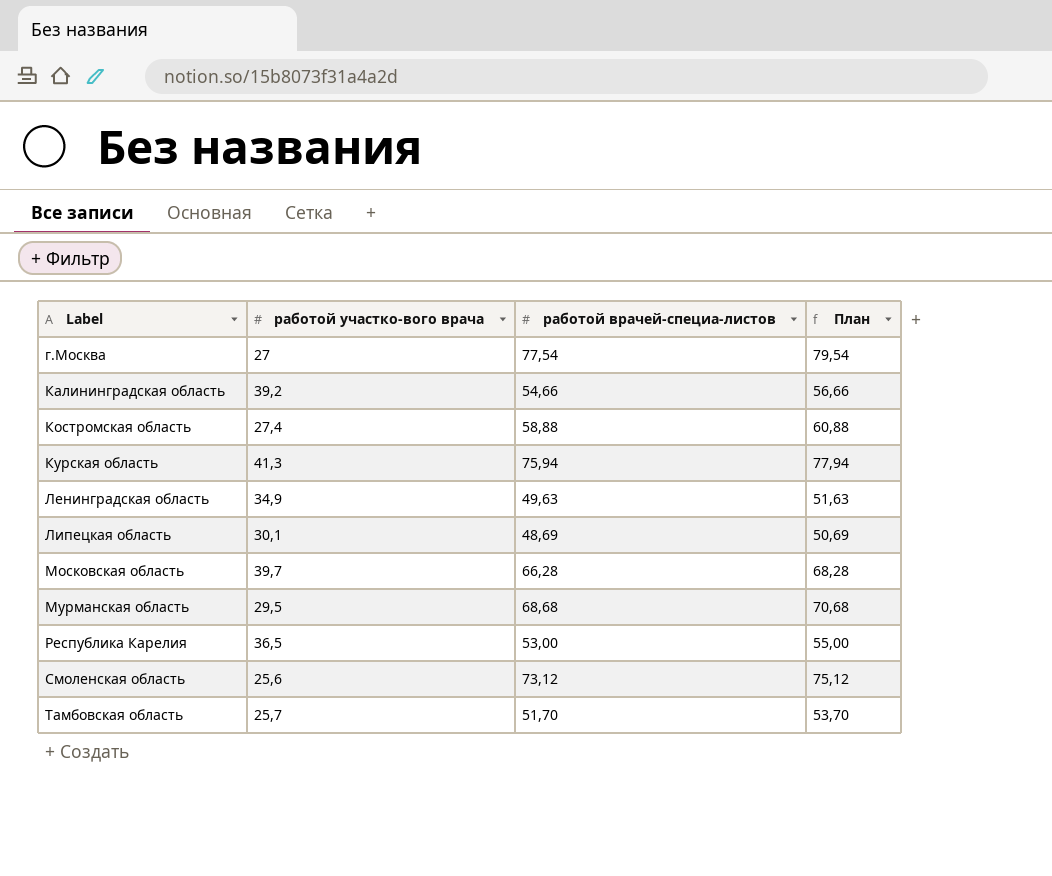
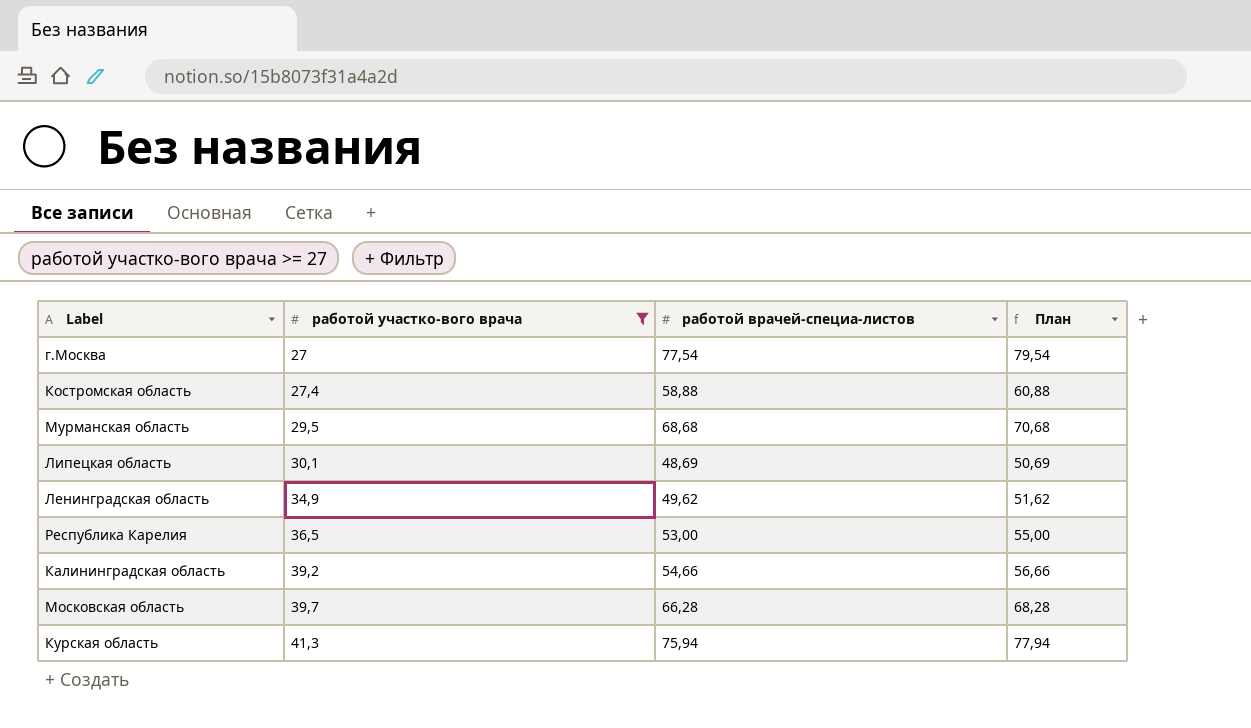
filter: none -> работой участко-вого врача >= 27
row order: Label ascending -> работой участко-вого врача ascending
Ленинградская область | работой врачей-специа-листов: 49,63 -> 49,62
Ленинградская область | План: 51,63 -> 51,62

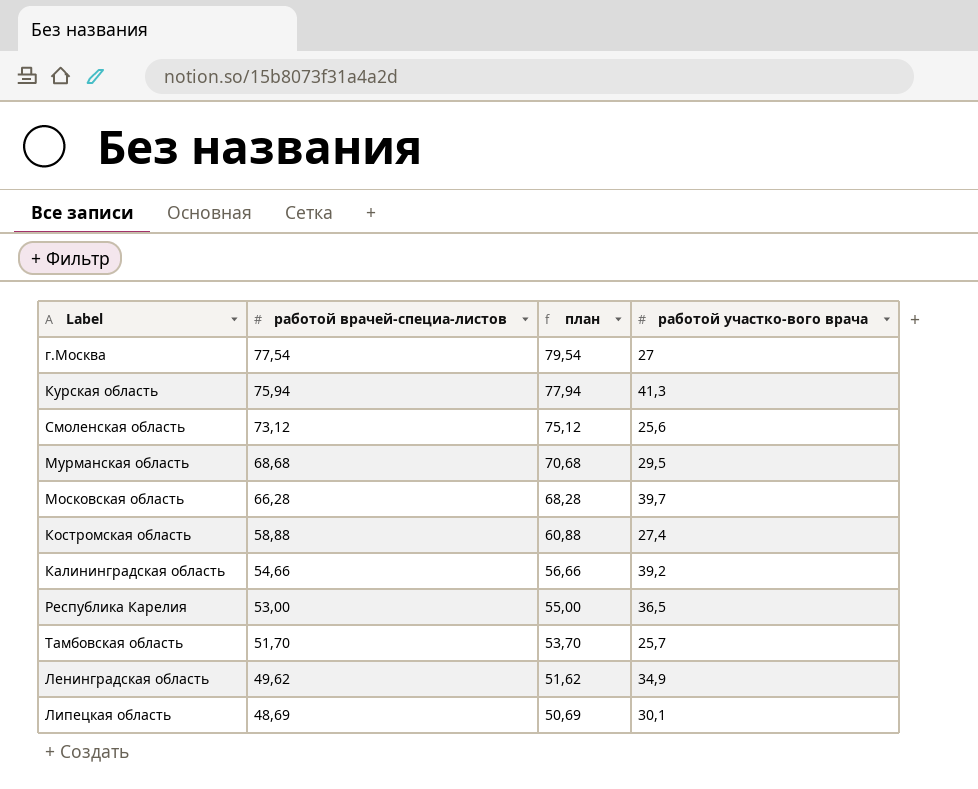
filter: работой участко-вого врача >= 27 -> none
row order: работой участко-вого врача ascending -> работой врачей-специа-листов descending
column name: План -> план
column работой участко-вого врача | position: 2 -> 4

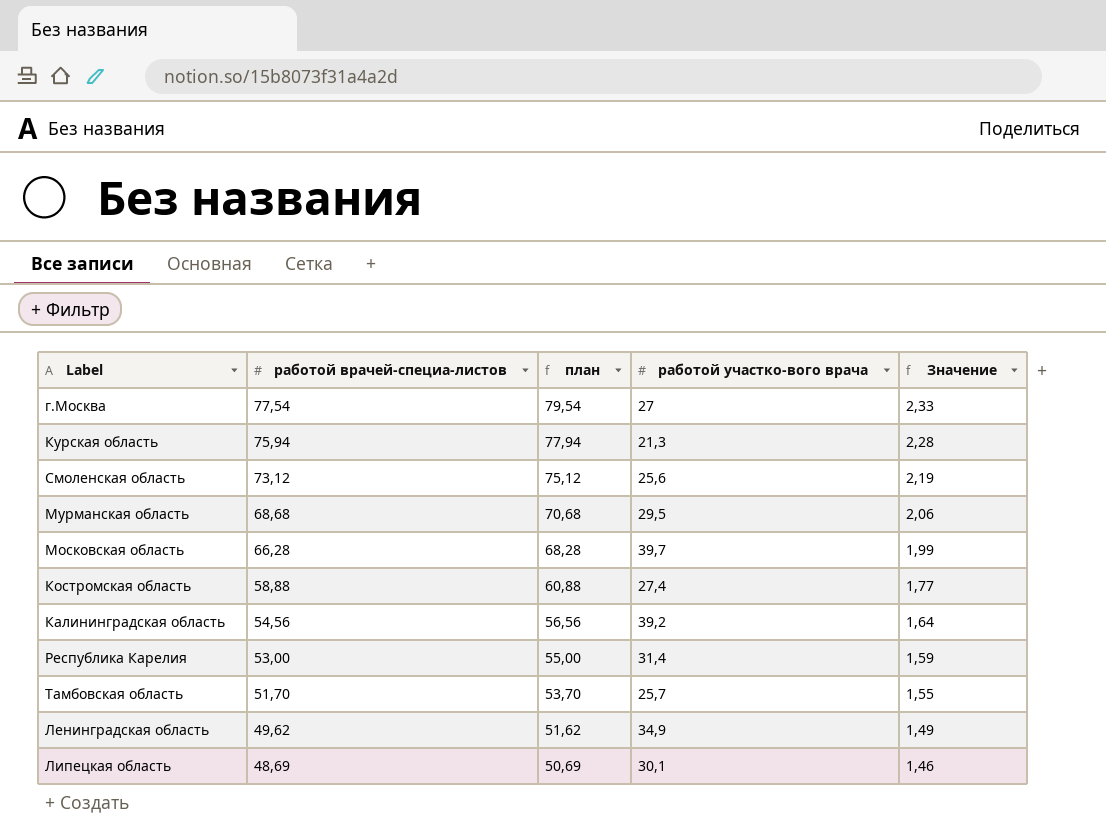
column Значение | formula: none -> [работой врачей-специа-листов] * 0,03
Курская область | работой участко-вого врача: 41,3 -> 21,3
Калининградская область | работой врачей-специа-листов: 54,66 -> 54,56
Калининградская область | план: 56,66 -> 56,56
Республика Карелия | работой участко-вого врача: 36,5 -> 31,4

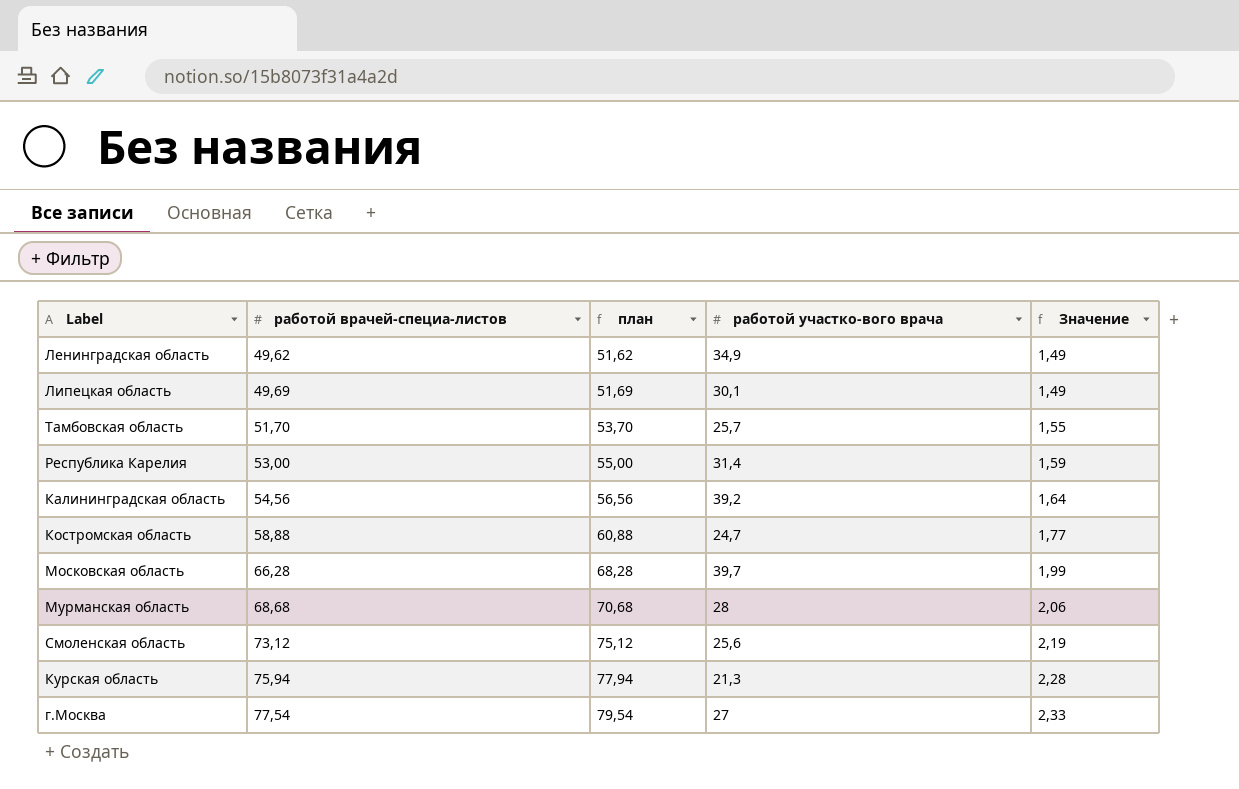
row order: работой врачей-специа-листов descending -> работой врачей-специа-листов ascending
Липецкая область | работой врачей-специа-листов: 48,69 -> 49,69
Липецкая область | план: 50,69 -> 51,69
Липецкая область | Значение: 1,46 -> 1,49
Костромская область | работой участко-вого врача: 27,4 -> 24,7
Мурманская область | работой участко-вого врача: 29,5 -> 28

